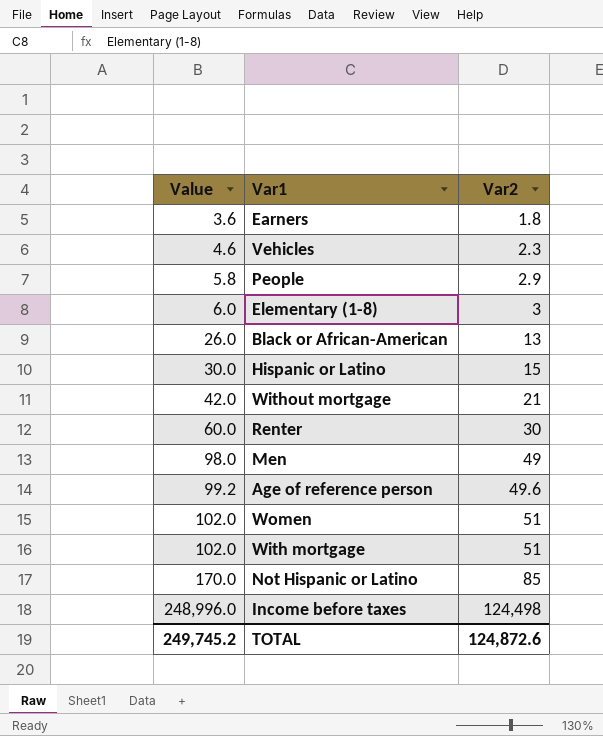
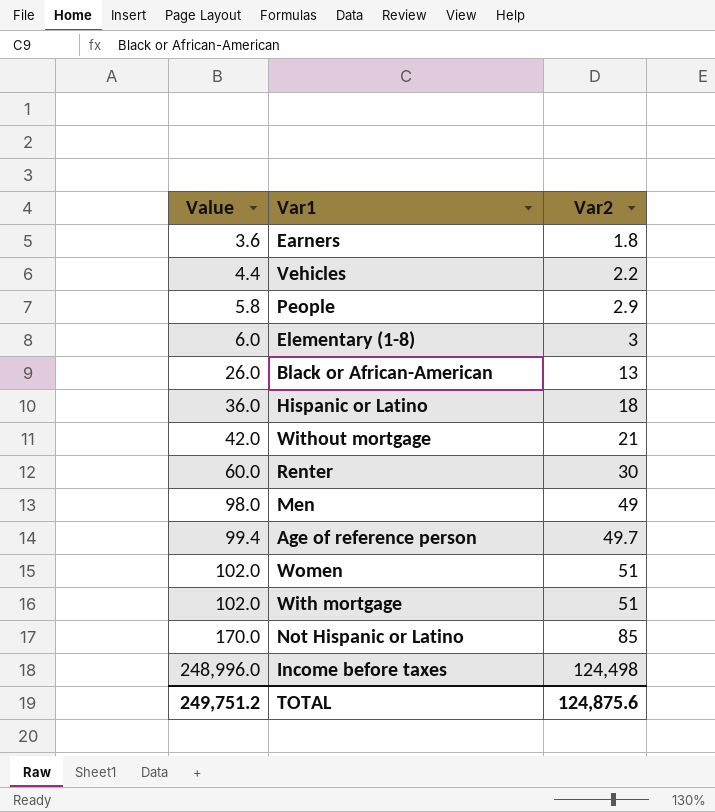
Vehicles | Value: 4.6 -> 4.4
Vehicles | Var2: 2.3 -> 2.2
Hispanic or Latino | Value: 30.0 -> 36.0
Hispanic or Latino | Var2: 15 -> 18
Age of reference person | Value: 99.2 -> 99.4
Age of reference person | Var2: 49.6 -> 49.7
TOTAL | Value: 249,745.2 -> 249,751.2
TOTAL | Var2: 124,872.6 -> 124,875.6

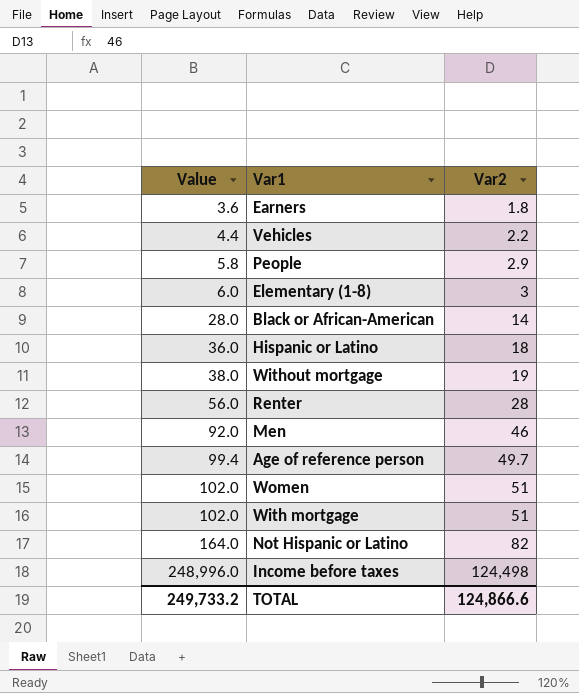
Black or African-American | Value: 26.0 -> 28.0
Black or African-American | Var2: 13 -> 14
Without mortgage | Value: 42.0 -> 38.0
Without mortgage | Var2: 21 -> 19
Renter | Value: 60.0 -> 56.0
Renter | Var2: 30 -> 28
Men | Value: 98.0 -> 92.0
Men | Var2: 49 -> 46
Not Hispanic or Latino | Value: 170.0 -> 164.0
Not Hispanic or Latino | Var2: 85 -> 82
TOTAL | Value: 249,751.2 -> 249,733.2
TOTAL | Var2: 124,875.6 -> 124,866.6

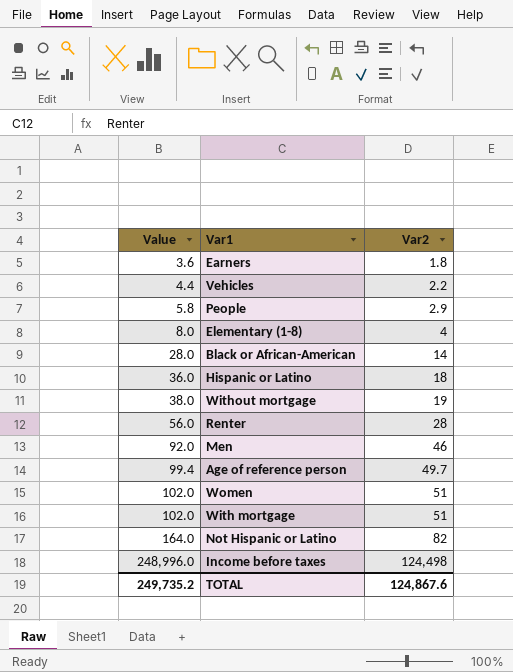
Elementary (1-8) | Value: 6.0 -> 8.0
Elementary (1-8) | Var2: 3 -> 4
TOTAL | Value: 249,733.2 -> 249,735.2
TOTAL | Var2: 124,866.6 -> 124,867.6

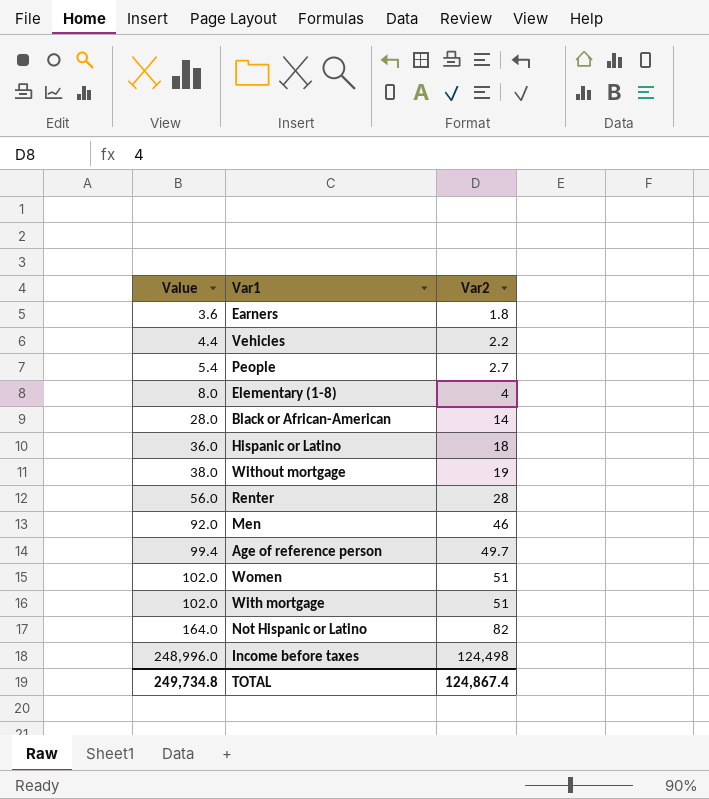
People | Value: 5.8 -> 5.4
People | Var2: 2.9 -> 2.7
TOTAL | Value: 249,735.2 -> 249,734.8
TOTAL | Var2: 124,867.6 -> 124,867.4

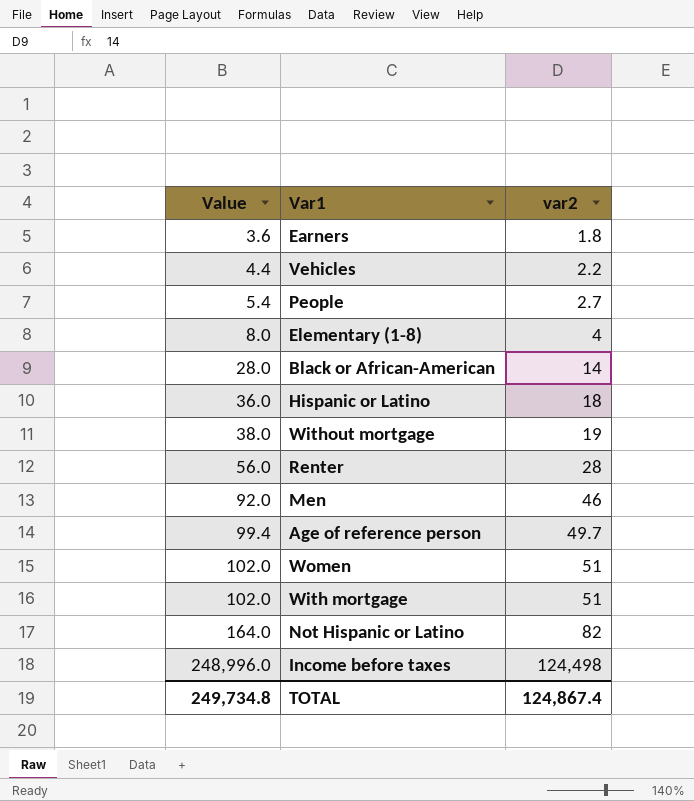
column name: Var2 -> var2

